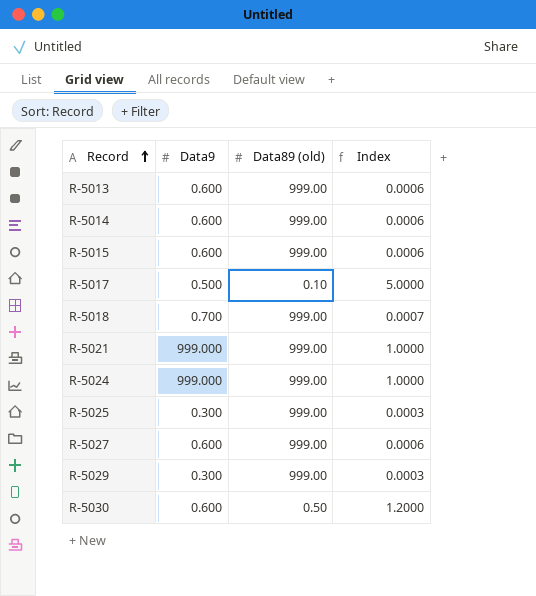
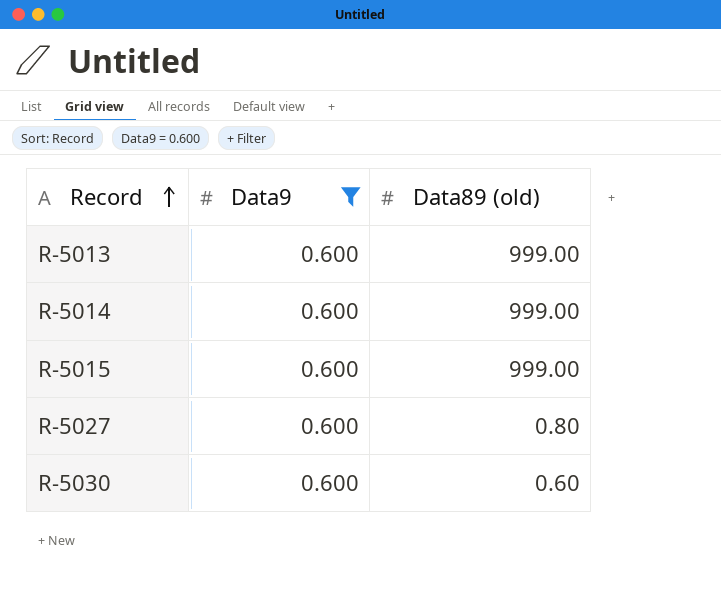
filter: none -> Data9 = 0.600
column Index | formula: [Data9] / [Data89 (old)] -> none
R-5027 | Data89 (old): 999.00 -> 0.80
R-5030 | Data89 (old): 0.50 -> 0.60

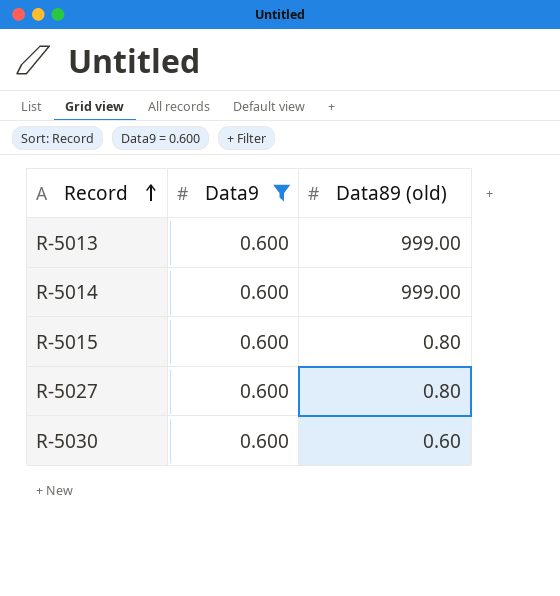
R-5015 | Data89 (old): 999.00 -> 0.80

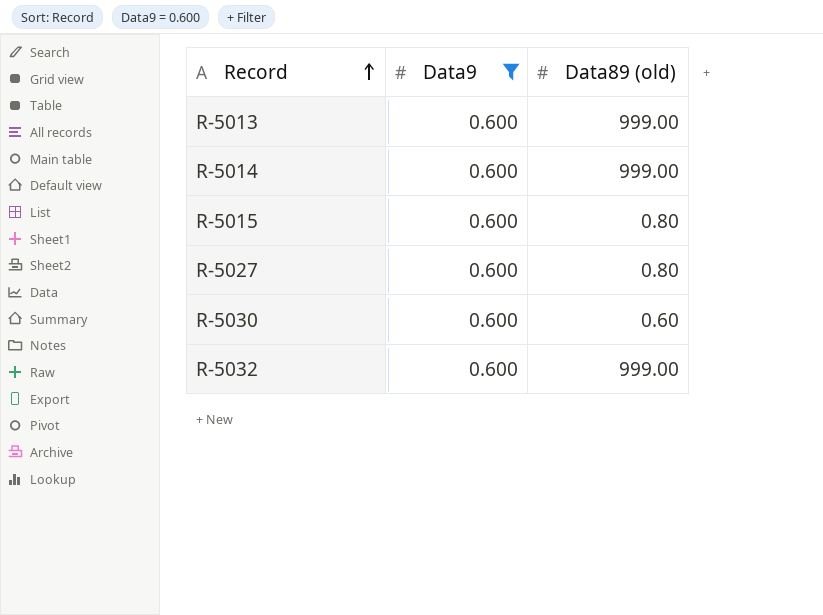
row R-5032: none -> 0.600 | 999.00

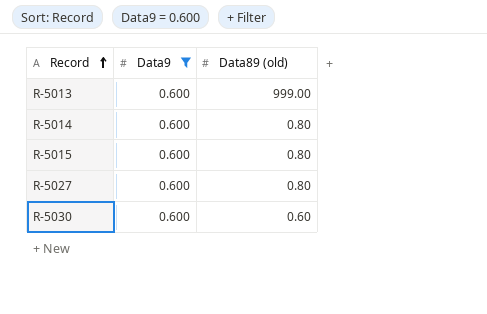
row R-5032: 0.600 | 999.00 -> none
R-5014 | Data89 (old): 999.00 -> 0.80

